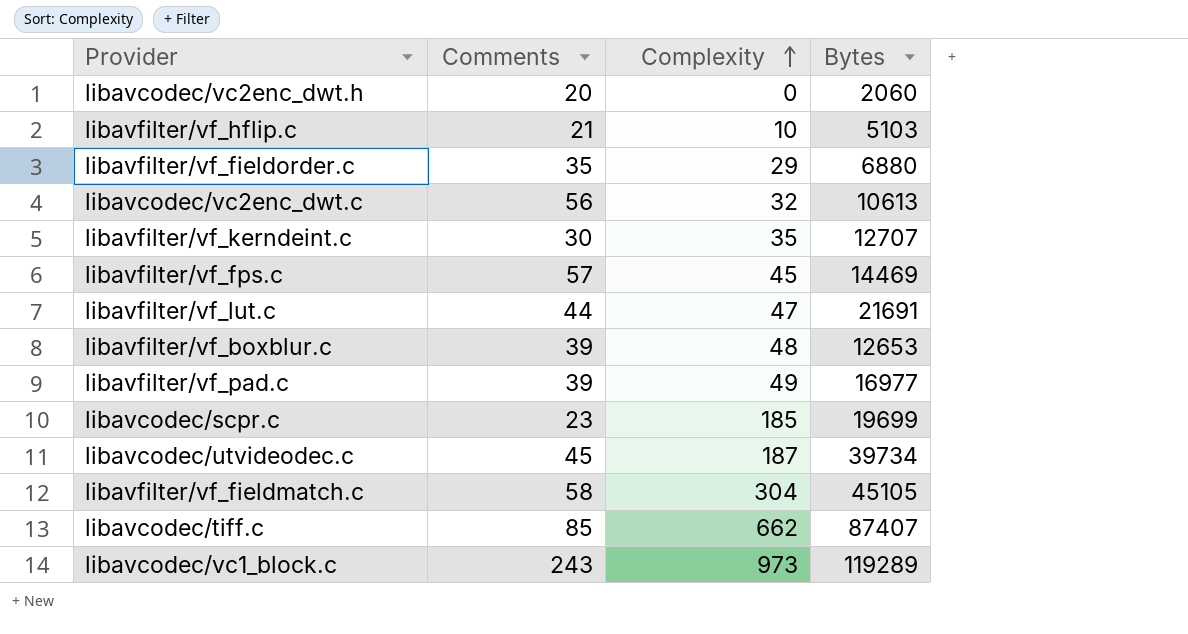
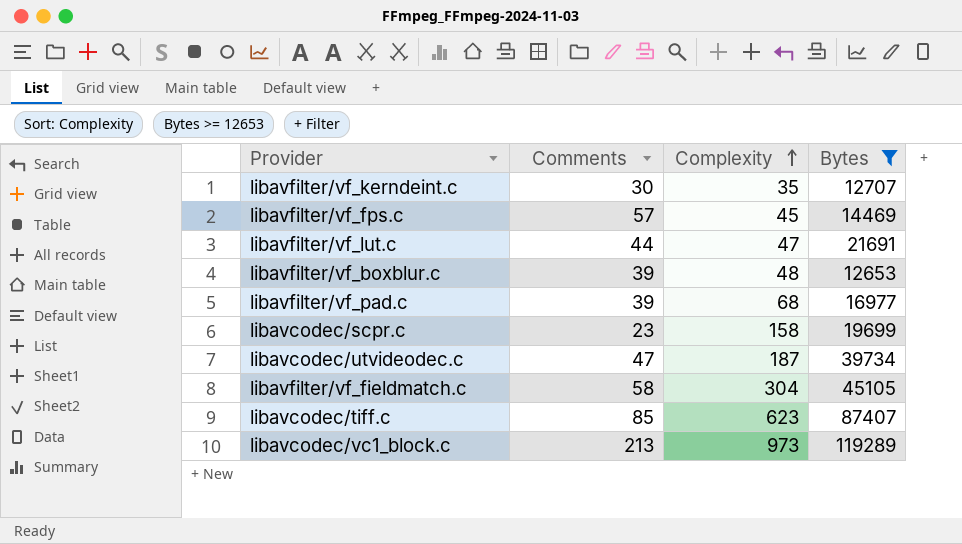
filter: none -> Bytes >= 12653
libavfilter/vf_pad.c | Complexity: 49 -> 68
libavcodec/scpr.c | Complexity: 185 -> 158
libavcodec/utvideodec.c | Comments: 45 -> 47
libavcodec/tiff.c | Complexity: 662 -> 623
libavcodec/vc1_block.c | Comments: 243 -> 213

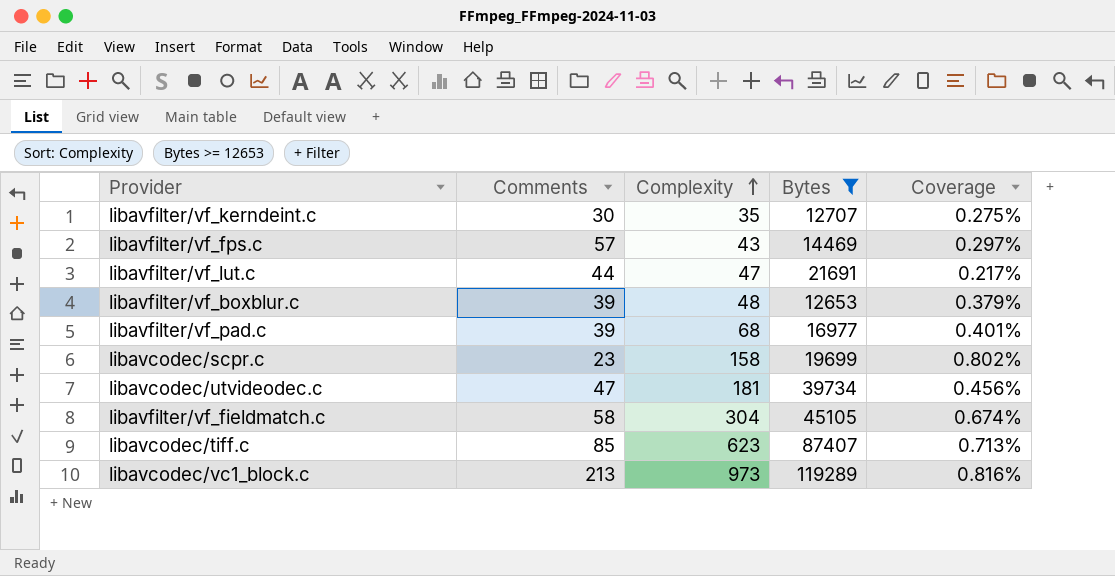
column Coverage | formula: none -> [Complexity] / [Bytes]
libavfilter/vf_fps.c | Complexity: 45 -> 43
libavcodec/utvideodec.c | Complexity: 187 -> 181

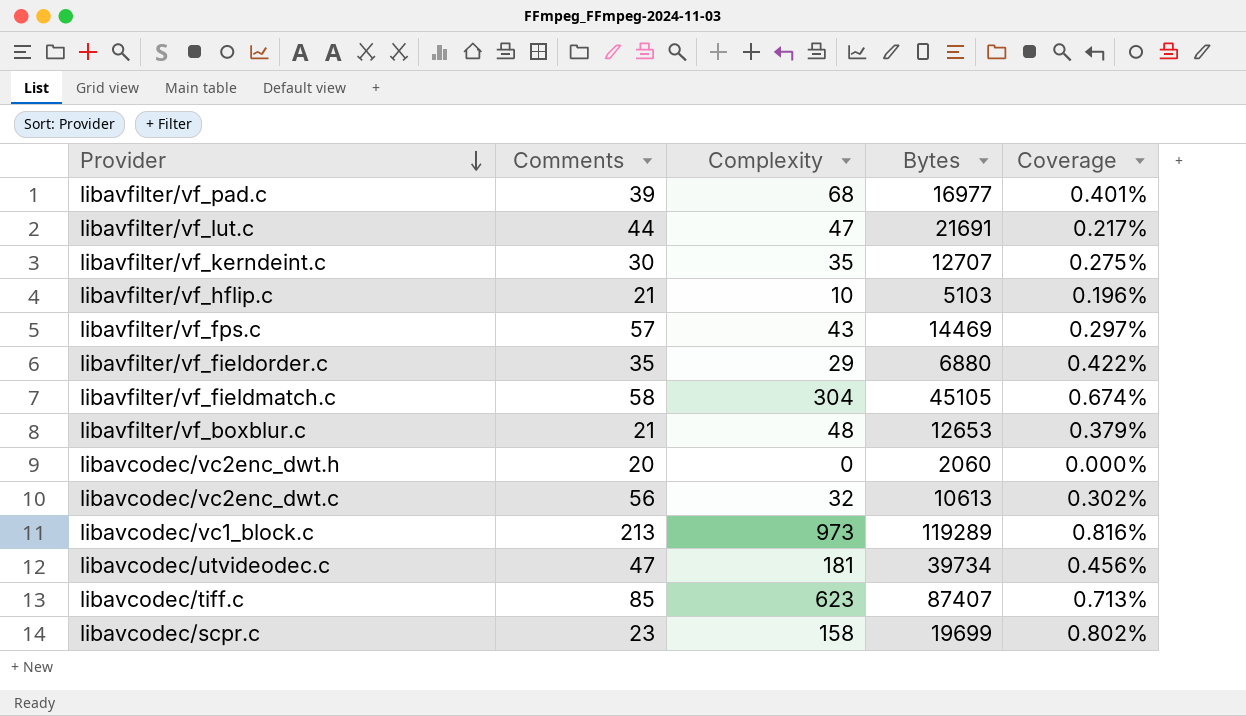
filter: Bytes >= 12653 -> none
row order: Complexity ascending -> Provider descending
libavfilter/vf_boxblur.c | Comments: 39 -> 21

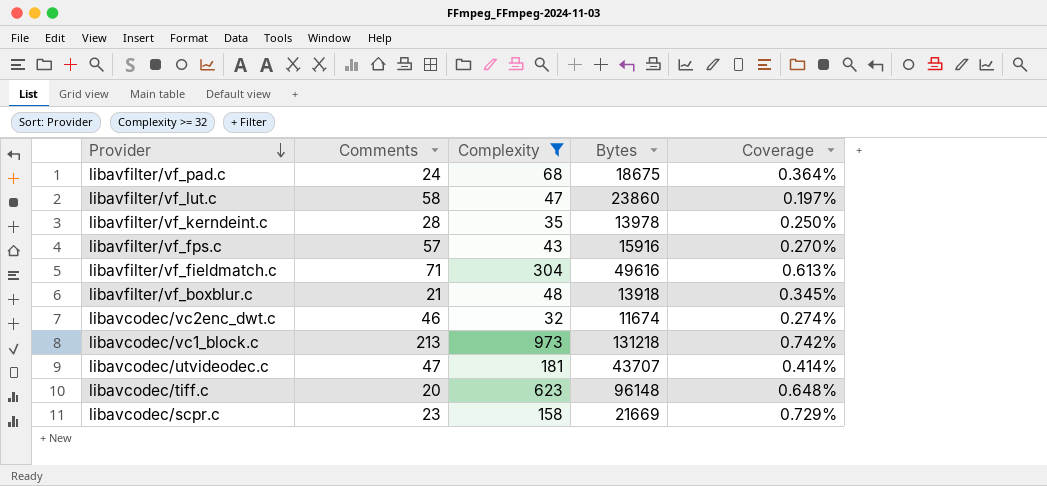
filter: none -> Complexity >= 32
libavfilter/vf_pad.c | Comments: 39 -> 24
libavfilter/vf_pad.c | Bytes: 16977 -> 18675
libavfilter/vf_pad.c | Coverage: 0.401% -> 0.364%
libavfilter/vf_lut.c | Comments: 44 -> 58
libavfilter/vf_lut.c | Bytes: 21691 -> 23860
libavfilter/vf_lut.c | Coverage: 0.217% -> 0.197%
libavfilter/vf_kerndeint.c | Comments: 30 -> 28
libavfilter/vf_kerndeint.c | Bytes: 12707 -> 13978
libavfilter/vf_kerndeint.c | Coverage: 0.275% -> 0.250%
libavfilter/vf_fps.c | Bytes: 14469 -> 15916
libavfilter/vf_fps.c | Coverage: 0.297% -> 0.270%
libavfilter/vf_fieldmatch.c | Comments: 58 -> 71
libavfilter/vf_fieldmatch.c | Bytes: 45105 -> 49616
libavfilter/vf_fieldmatch.c | Coverage: 0.674% -> 0.613%
libavfilter/vf_boxblur.c | Bytes: 12653 -> 13918
libavfilter/vf_boxblur.c | Coverage: 0.379% -> 0.345%
libavcodec/vc2enc_dwt.c | Comments: 56 -> 46
libavcodec/vc2enc_dwt.c | Bytes: 10613 -> 11674
libavcodec/vc2enc_dwt.c | Coverage: 0.302% -> 0.274%
libavcodec/vc1_block.c | Bytes: 119289 -> 131218
libavcodec/vc1_block.c | Coverage: 0.816% -> 0.742%
libavcodec/utvideodec.c | Bytes: 39734 -> 43707
libavcodec/utvideodec.c | Coverage: 0.456% -> 0.414%
libavcodec/tiff.c | Comments: 85 -> 20
libavcodec/tiff.c | Bytes: 87407 -> 96148
libavcodec/tiff.c | Coverage: 0.713% -> 0.648%
libavcodec/scpr.c | Bytes: 19699 -> 21669
libavcodec/scpr.c | Coverage: 0.802% -> 0.729%

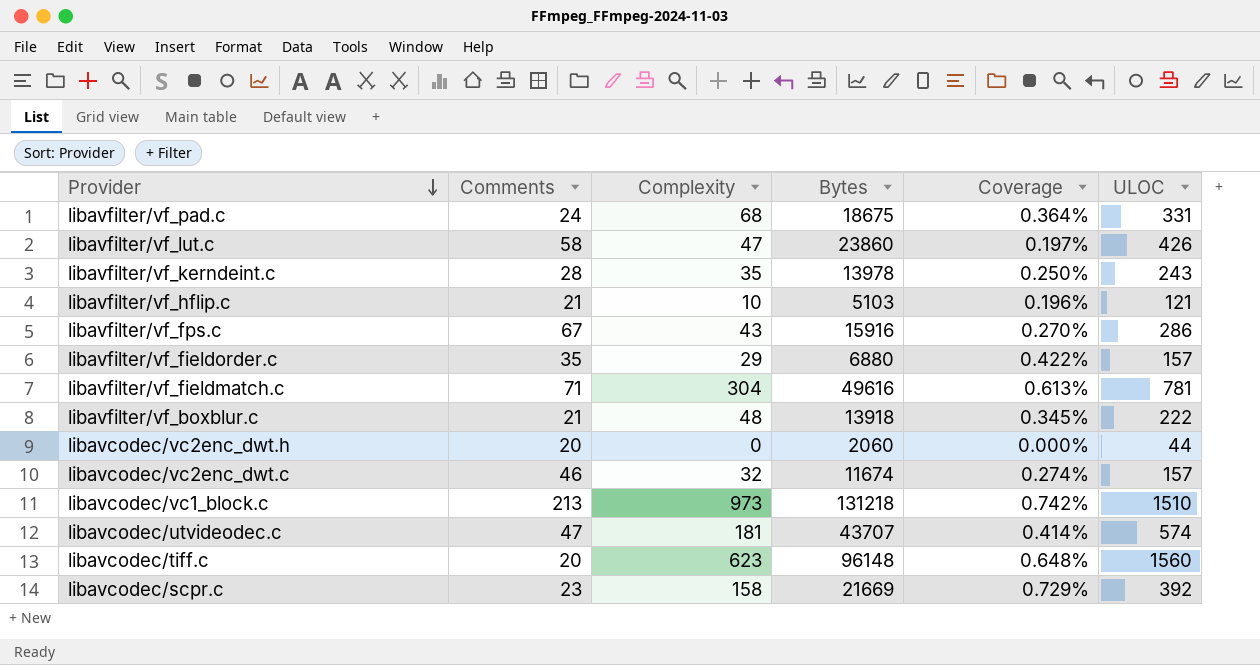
filter: Complexity >= 32 -> none
column ULOC | position: none -> 6
libavfilter/vf_fps.c | Comments: 57 -> 67

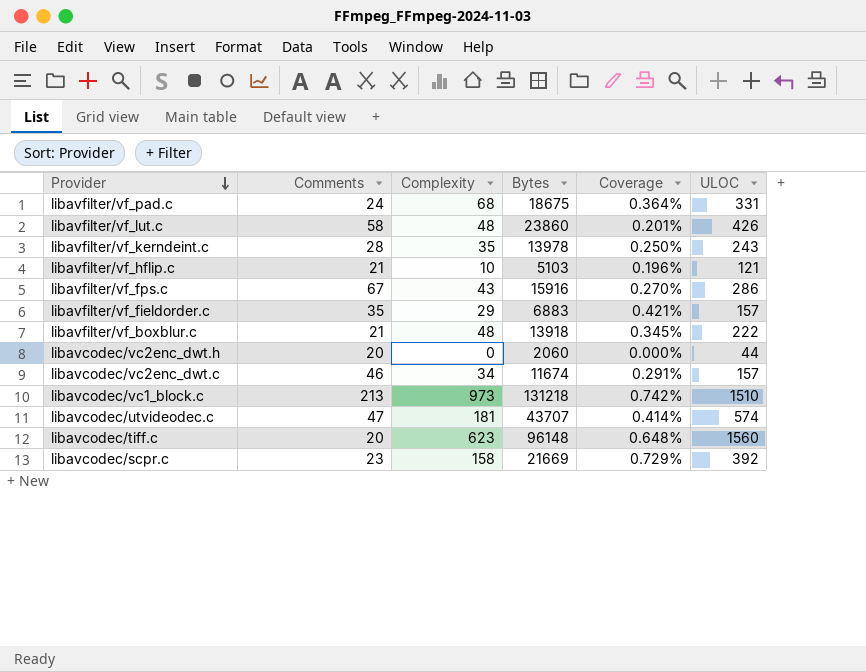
row libavfilter/vf_fieldmatch.c: 71 | 304 | 49616 | 0.613% | 781 -> none
libavfilter/vf_lut.c | Complexity: 47 -> 48
libavfilter/vf_lut.c | Coverage: 0.197% -> 0.201%
libavfilter/vf_fieldorder.c | Bytes: 6880 -> 6883
libavfilter/vf_fieldorder.c | Coverage: 0.422% -> 0.421%
libavcodec/vc2enc_dwt.c | Complexity: 32 -> 34
libavcodec/vc2enc_dwt.c | Coverage: 0.274% -> 0.291%

